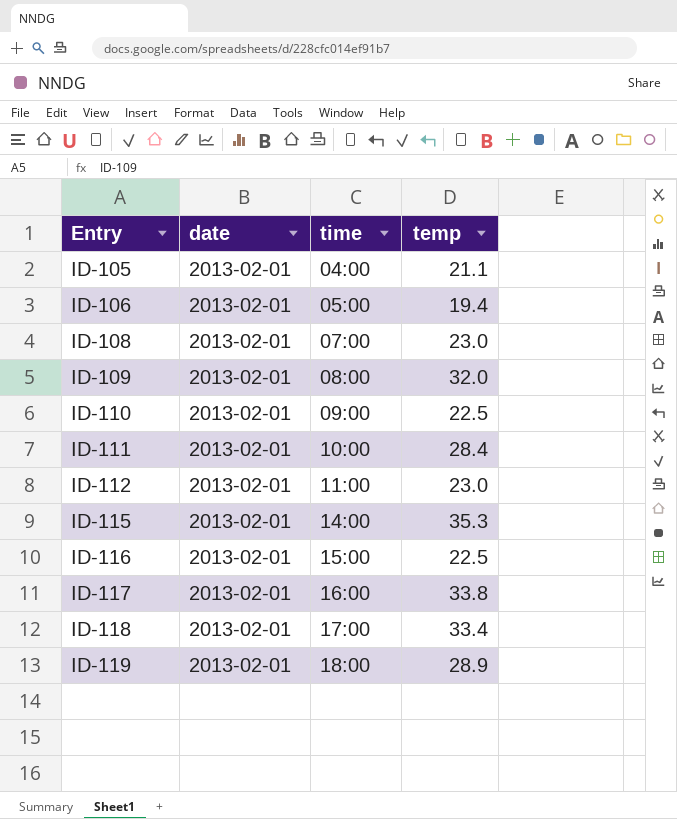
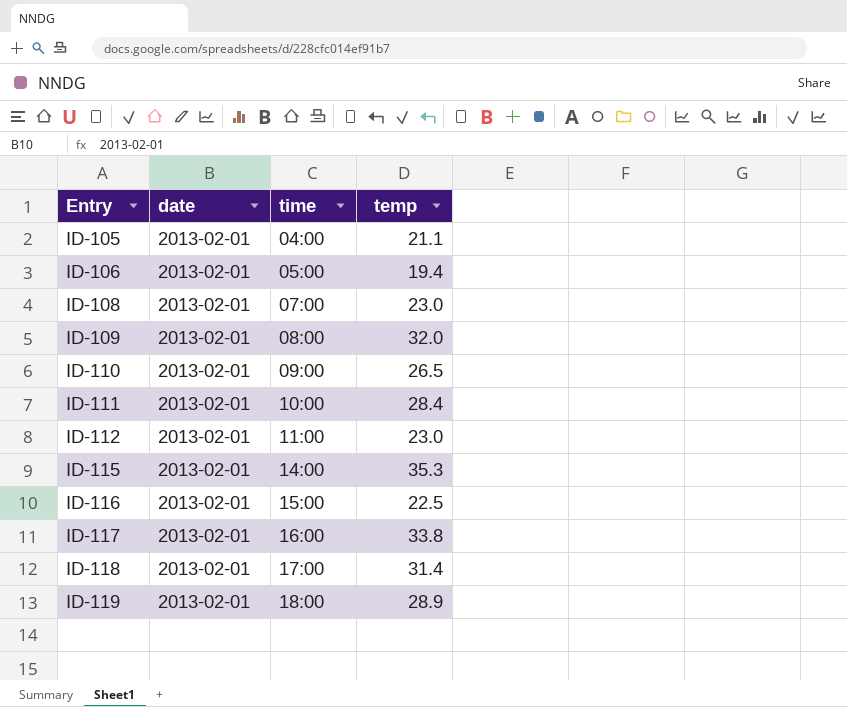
ID-110 | temp: 22.5 -> 26.5
ID-118 | temp: 33.4 -> 31.4

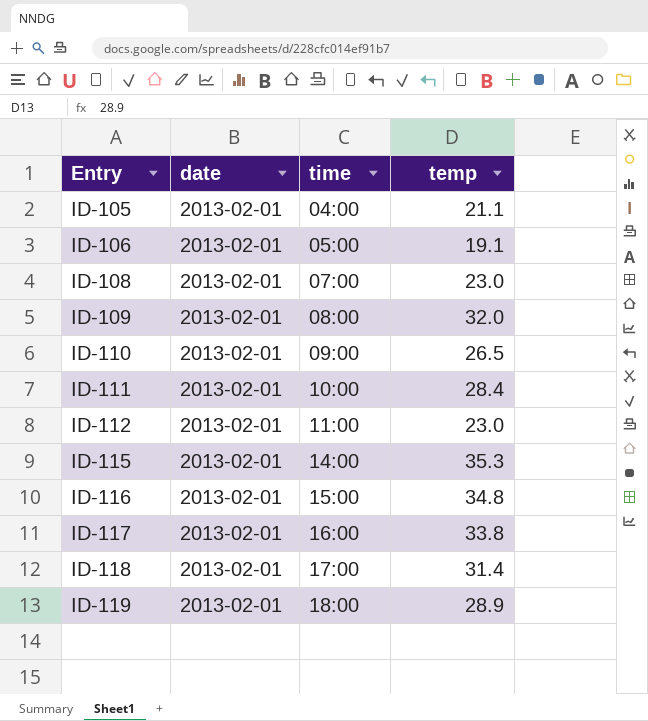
ID-106 | temp: 19.4 -> 19.1
ID-116 | temp: 22.5 -> 34.8

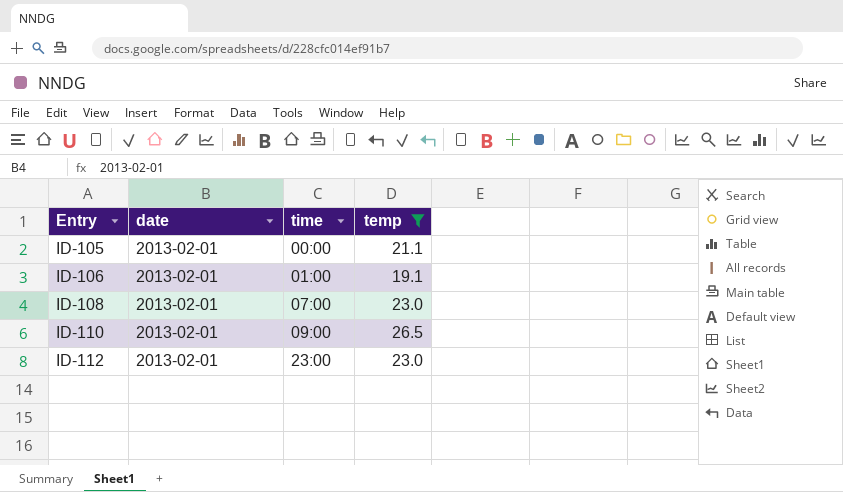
filter: none -> temp <= 26.5
ID-105 | time: 04:00 -> 00:00
ID-106 | time: 05:00 -> 01:00
ID-112 | time: 11:00 -> 23:00

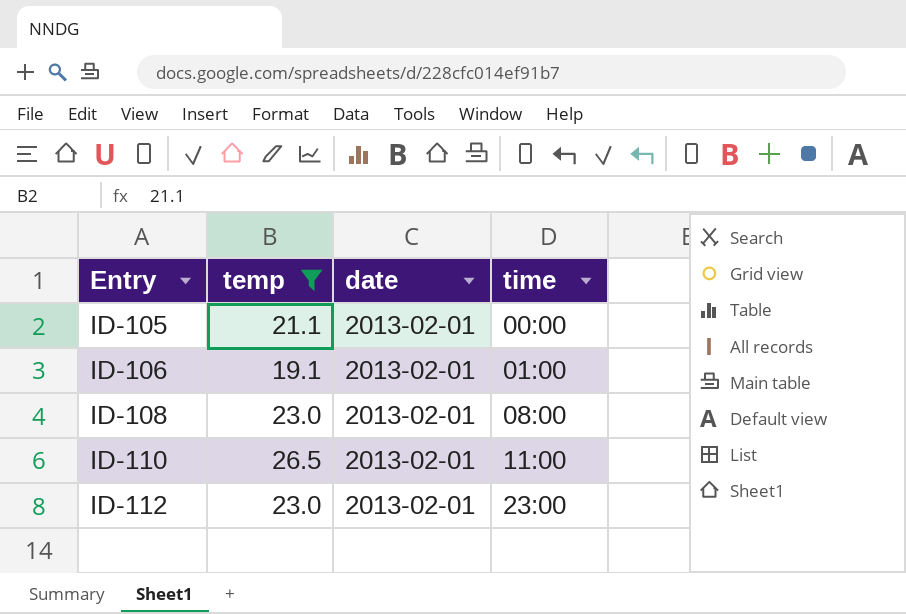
column temp | position: 4 -> 2
ID-108 | time: 07:00 -> 08:00
ID-110 | time: 09:00 -> 11:00

